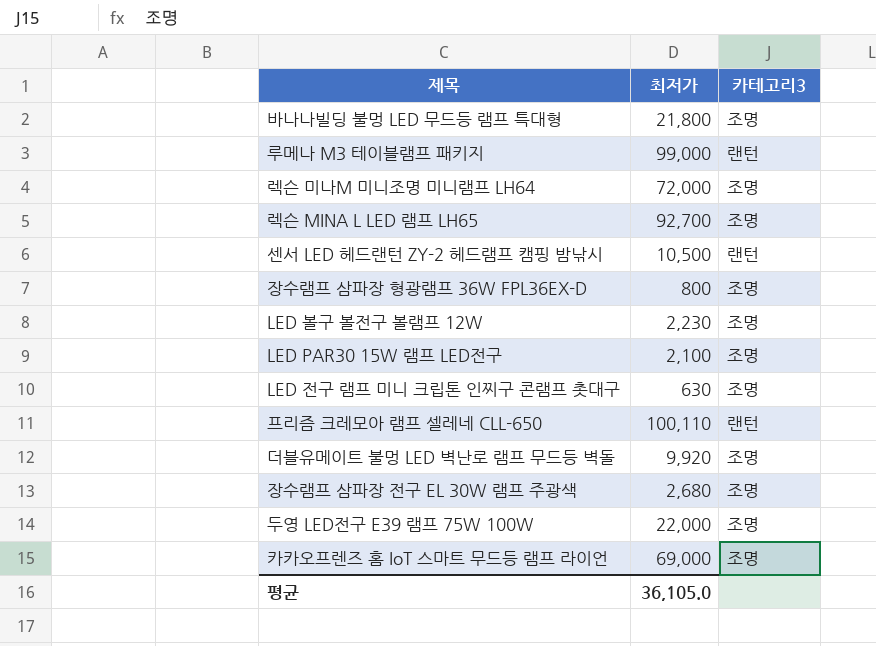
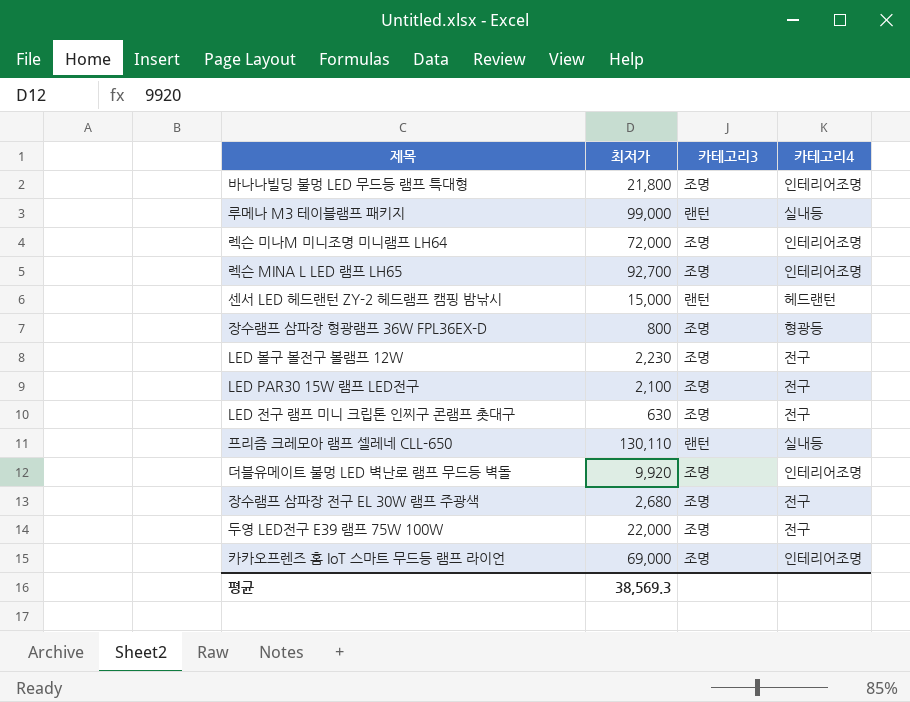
column 카테고리4 | position: none -> 4
센서 LED 헤드랜턴 ZY-2 헤드램프 캠핑 밤낚시 | 최저가: 10,500 -> 15,000
프리즘 크레모아 램프 셀레네 CLL-650 | 최저가: 100,110 -> 130,110
평균 | 최저가: 36,105.0 -> 38,569.3

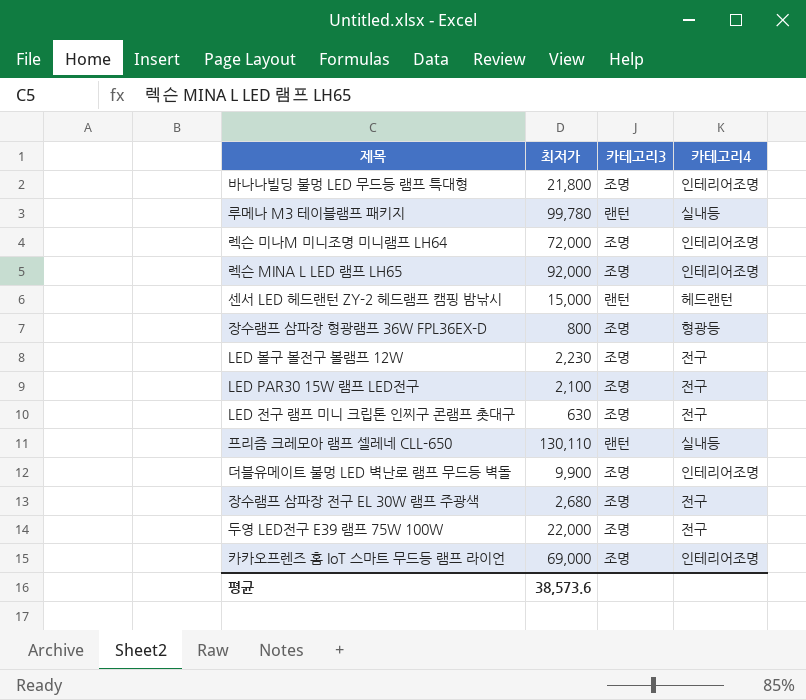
루메나 M3 테이블램프 패키지 | 최저가: 99,000 -> 99,780
렉슨 MINA L LED 램프 LH65 | 최저가: 92,700 -> 92,000
더블유메이트 불멍 LED 벽난로 램프 무드등 벽돌 | 최저가: 9,920 -> 9,900
평균 | 최저가: 38,569.3 -> 38,573.6

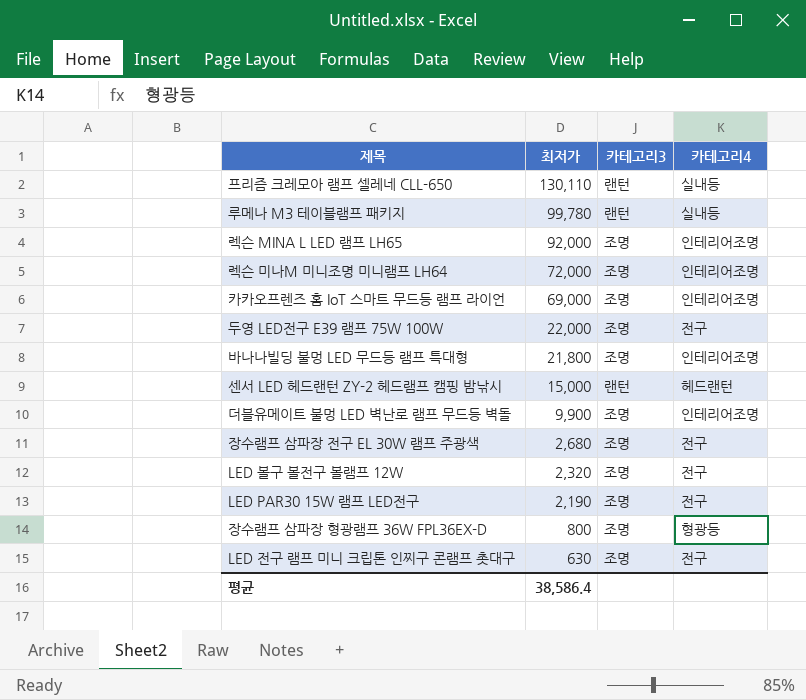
row order: none -> 최저가 descending
LED 볼구 볼전구 볼램프 12W | 최저가: 2,230 -> 2,320
LED PAR30 15W 램프 LED전구 | 최저가: 2,100 -> 2,190
평균 | 최저가: 38,573.6 -> 38,586.4

